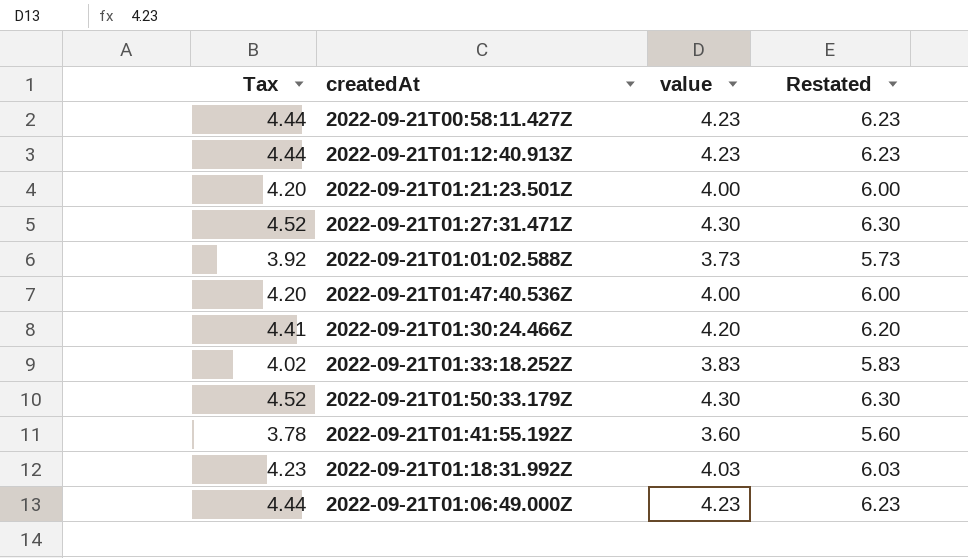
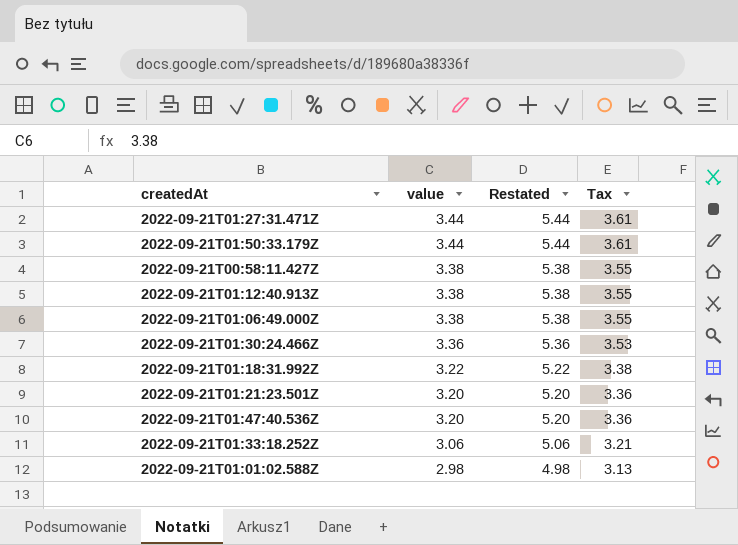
row order: none -> value descending
column Tax | position: 1 -> 4
row 2022-09-21T01:41:55.192Z: 3.78 | 3.60 | 5.60 -> none
2022-09-21T01:27:31.471Z | value: 4.30 -> 3.44
2022-09-21T01:27:31.471Z | Restated: 6.30 -> 5.44
2022-09-21T01:27:31.471Z | Tax: 4.52 -> 3.61
2022-09-21T01:50:33.179Z | value: 4.30 -> 3.44
2022-09-21T01:50:33.179Z | Restated: 6.30 -> 5.44
2022-09-21T01:50:33.179Z | Tax: 4.52 -> 3.61
2022-09-21T00:58:11.427Z | value: 4.23 -> 3.38
2022-09-21T00:58:11.427Z | Restated: 6.23 -> 5.38
2022-09-21T00:58:11.427Z | Tax: 4.44 -> 3.55
2022-09-21T01:12:40.913Z | value: 4.23 -> 3.38
2022-09-21T01:12:40.913Z | Restated: 6.23 -> 5.38
2022-09-21T01:12:40.913Z | Tax: 4.44 -> 3.55
2022-09-21T01:06:49.000Z | value: 4.23 -> 3.38
2022-09-21T01:06:49.000Z | Restated: 6.23 -> 5.38
2022-09-21T01:06:49.000Z | Tax: 4.44 -> 3.55
2022-09-21T01:30:24.466Z | value: 4.20 -> 3.36
2022-09-21T01:30:24.466Z | Restated: 6.20 -> 5.36
2022-09-21T01:30:24.466Z | Tax: 4.41 -> 3.53
2022-09-21T01:18:31.992Z | value: 4.03 -> 3.22
2022-09-21T01:18:31.992Z | Restated: 6.03 -> 5.22
2022-09-21T01:18:31.992Z | Tax: 4.23 -> 3.38
2022-09-21T01:21:23.501Z | value: 4.00 -> 3.20
2022-09-21T01:21:23.501Z | Restated: 6.00 -> 5.20
2022-09-21T01:21:23.501Z | Tax: 4.20 -> 3.36
2022-09-21T01:47:40.536Z | value: 4.00 -> 3.20
2022-09-21T01:47:40.536Z | Restated: 6.00 -> 5.20
2022-09-21T01:47:40.536Z | Tax: 4.20 -> 3.36
2022-09-21T01:33:18.252Z | value: 3.83 -> 3.06
2022-09-21T01:33:18.252Z | Restated: 5.83 -> 5.06
2022-09-21T01:33:18.252Z | Tax: 4.02 -> 3.21
2022-09-21T01:01:02.588Z | value: 3.73 -> 2.98
2022-09-21T01:01:02.588Z | Restated: 5.73 -> 4.98
2022-09-21T01:01:02.588Z | Tax: 3.92 -> 3.13

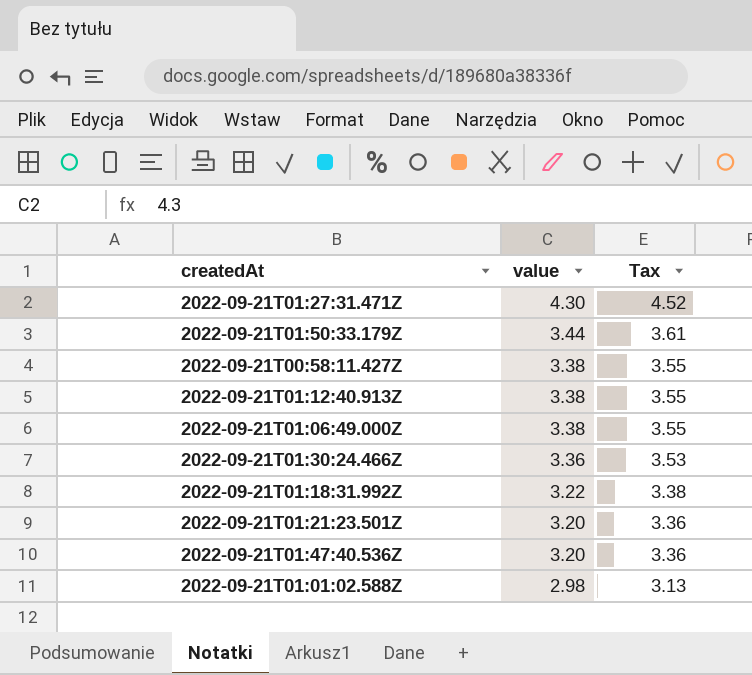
column Restated | formula: [value] + 2 -> none
row 2022-09-21T01:33:18.252Z: 3.06 | 5.06 | 3.21 -> none
2022-09-21T01:27:31.471Z | value: 3.44 -> 4.30
2022-09-21T01:27:31.471Z | Tax: 3.61 -> 4.52

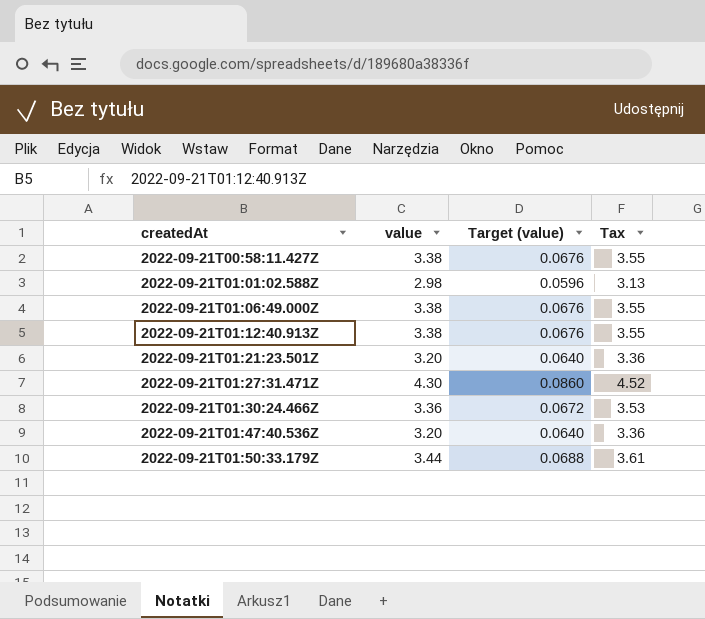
row order: value descending -> createdAt ascending
column Target (value) | formula: none -> [value] * 0.02
row 2022-09-21T01:18:31.992Z: 3.22 | 3.38 -> none

